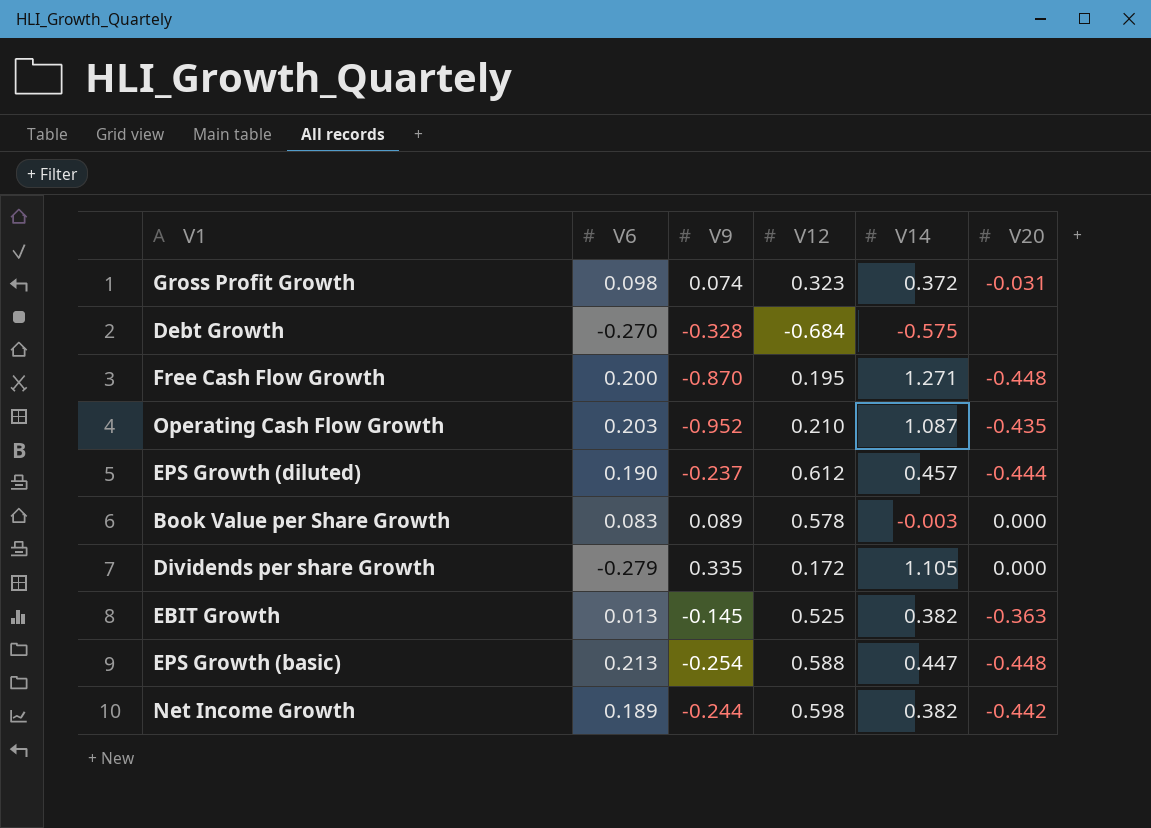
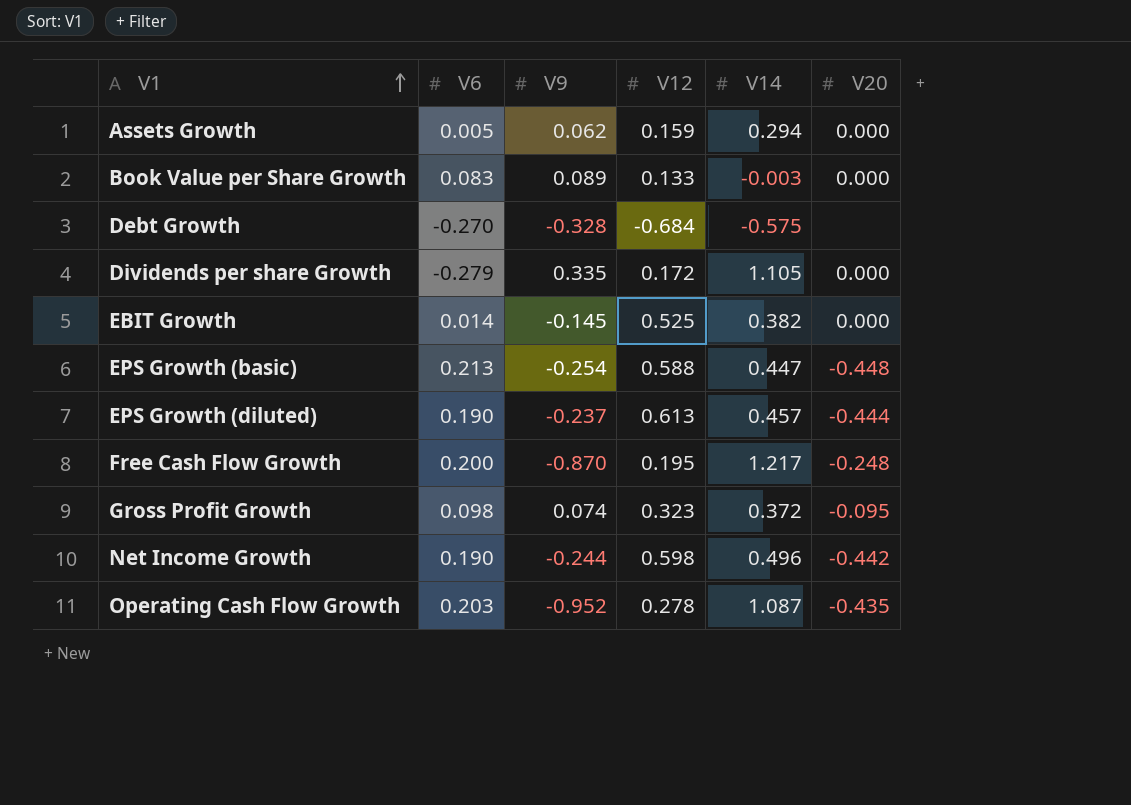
row order: none -> V1 ascending
row Assets Growth: none -> 0.005 | 0.062 | 0.159 | 0.294 | 0.000
Book Value per Share Growth | V12: 0.578 -> 0.133
EBIT Growth | V6: 0.013 -> 0.014
EBIT Growth | V20: -0.363 -> 0.000
EPS Growth (diluted) | V12: 0.612 -> 0.613
Free Cash Flow Growth | V14: 1.271 -> 1.217
Free Cash Flow Growth | V20: -0.448 -> -0.248
Gross Profit Growth | V20: -0.031 -> -0.095
Net Income Growth | V6: 0.189 -> 0.190
Net Income Growth | V14: 0.382 -> 0.496
Operating Cash Flow Growth | V12: 0.210 -> 0.278

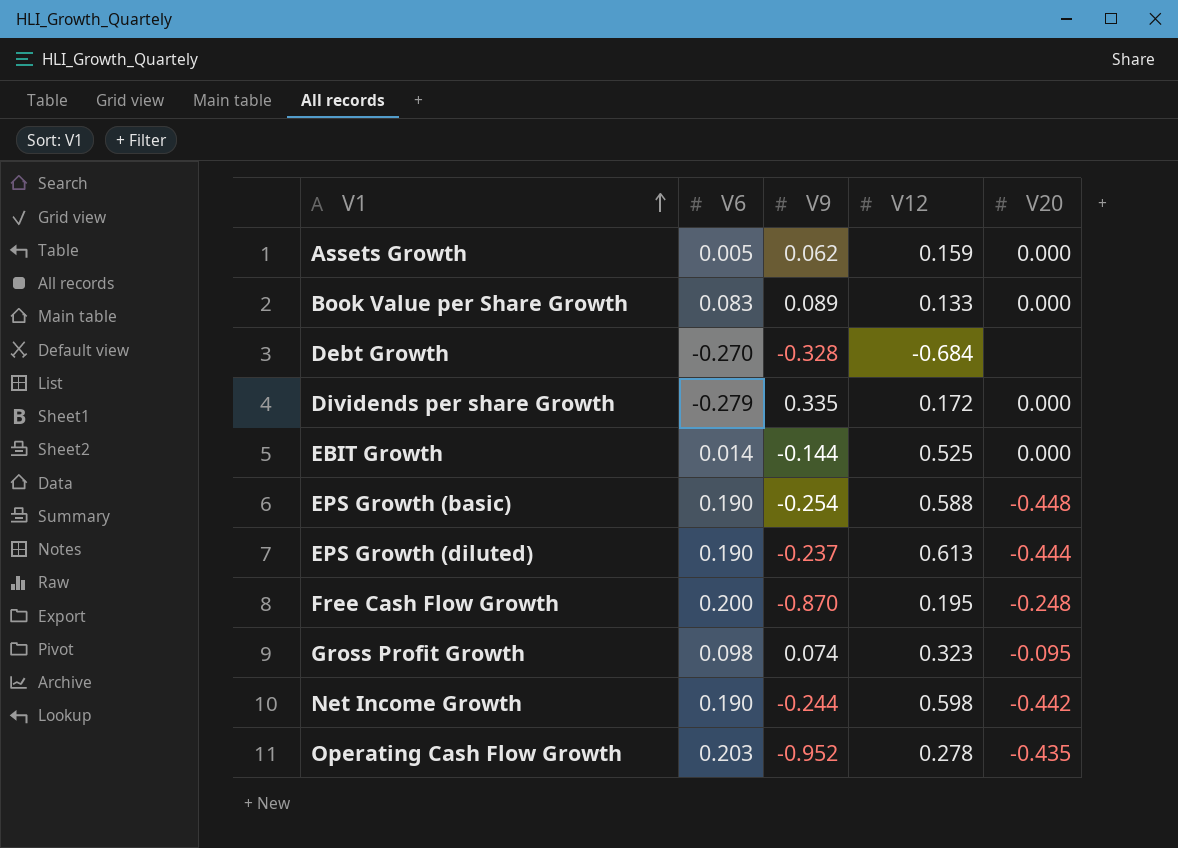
column V14 | position: 5 -> none
EBIT Growth | V9: -0.145 -> -0.144
EPS Growth (basic) | V6: 0.213 -> 0.190

